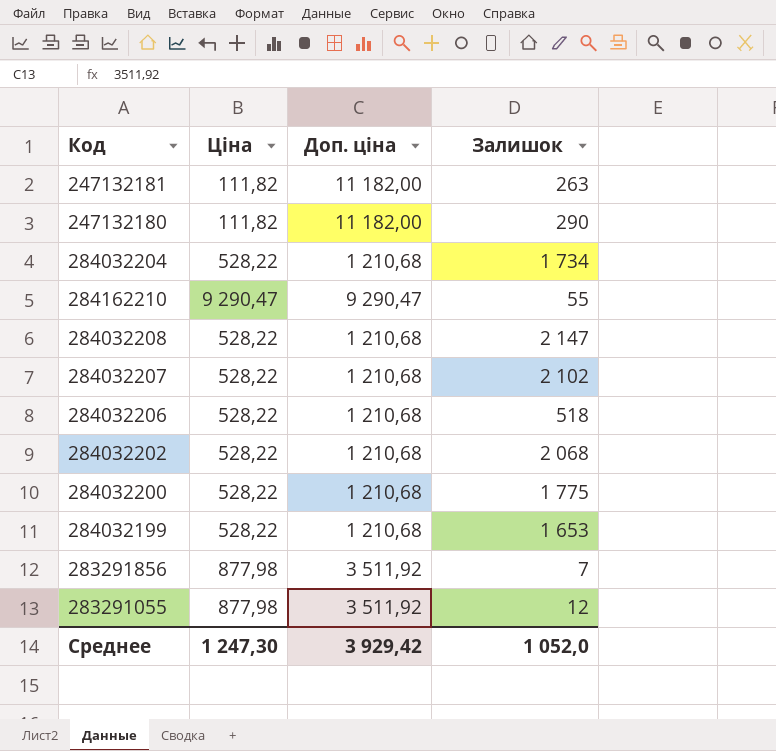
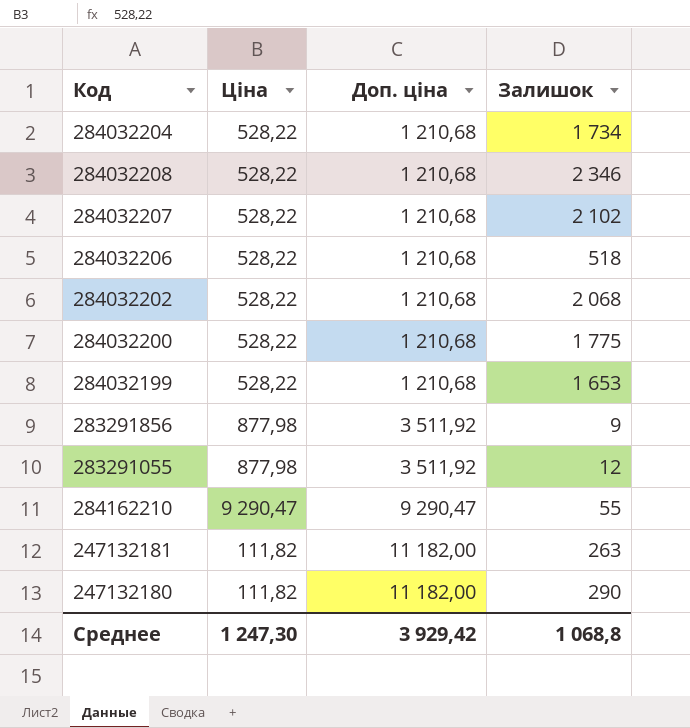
row order: none -> Доп. ціна ascending
284032208 | Залишок: 2 147 -> 2 346
283291856 | Залишок: 7 -> 9
Среднее | Залишок: 1 052,0 -> 1 068,8

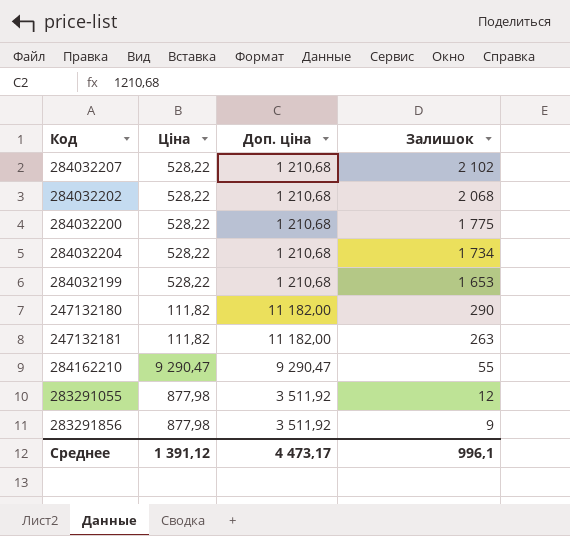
row order: Доп. ціна ascending -> Залишок descending
row 284032208: 528,22 | 1 210,68 | 2 346 -> none
row 284032206: 528,22 | 1 210,68 | 518 -> none
Среднее | Ціна: 1 247,30 -> 1 391,12
Среднее | Доп. ціна: 3 929,42 -> 4 473,17
Среднее | Залишок: 1 068,8 -> 996,1

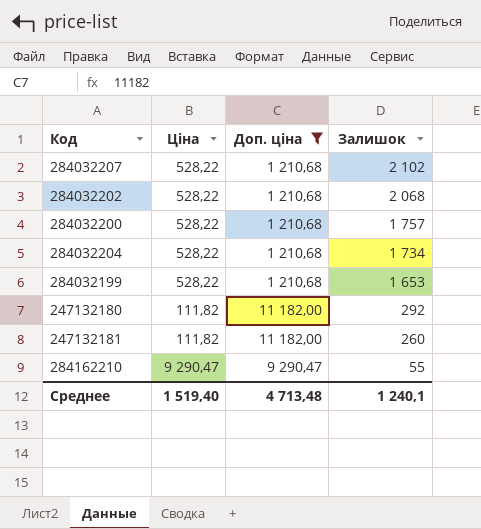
filter: none -> Доп. ціна != 3 511,92
284032200 | Залишок: 1 775 -> 1 757
247132180 | Залишок: 290 -> 292
247132181 | Залишок: 263 -> 260
Среднее | Ціна: 1 391,12 -> 1 519,40
Среднее | Доп. ціна: 4 473,17 -> 4 713,48
Среднее | Залишок: 996,1 -> 1 240,1

